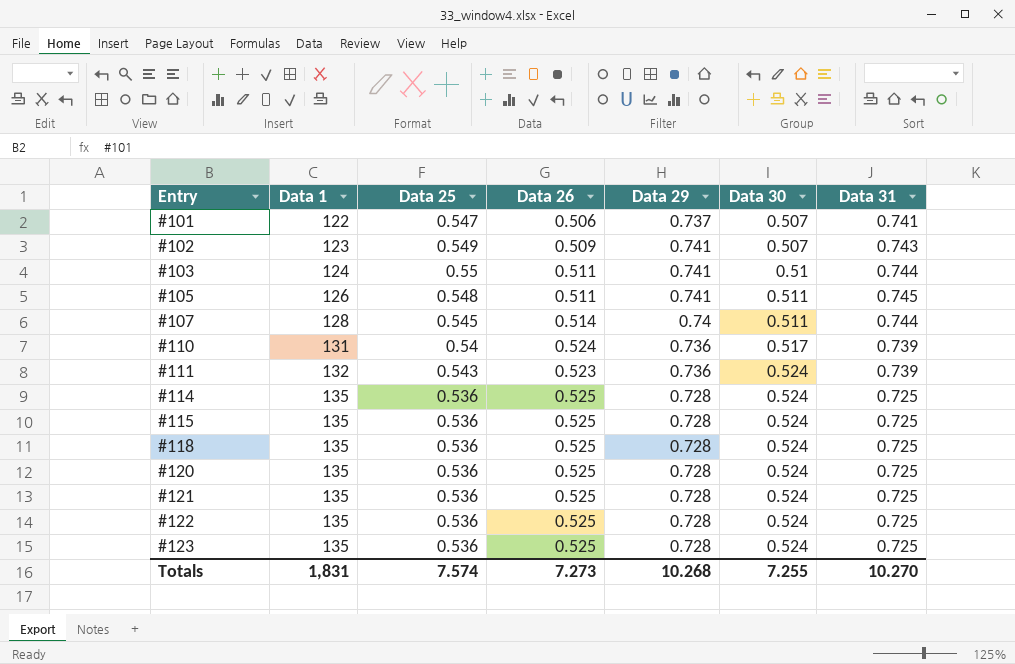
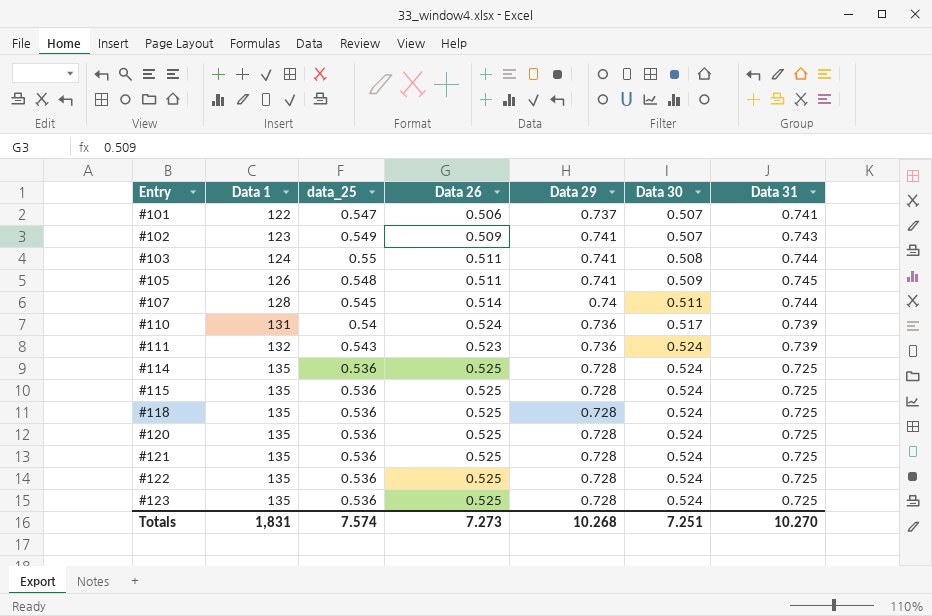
column name: Data 25 -> data_25
#103 | Data 30: 0.51 -> 0.508
#105 | Data 30: 0.511 -> 0.509
Totals | Data 30: 7.255 -> 7.251

